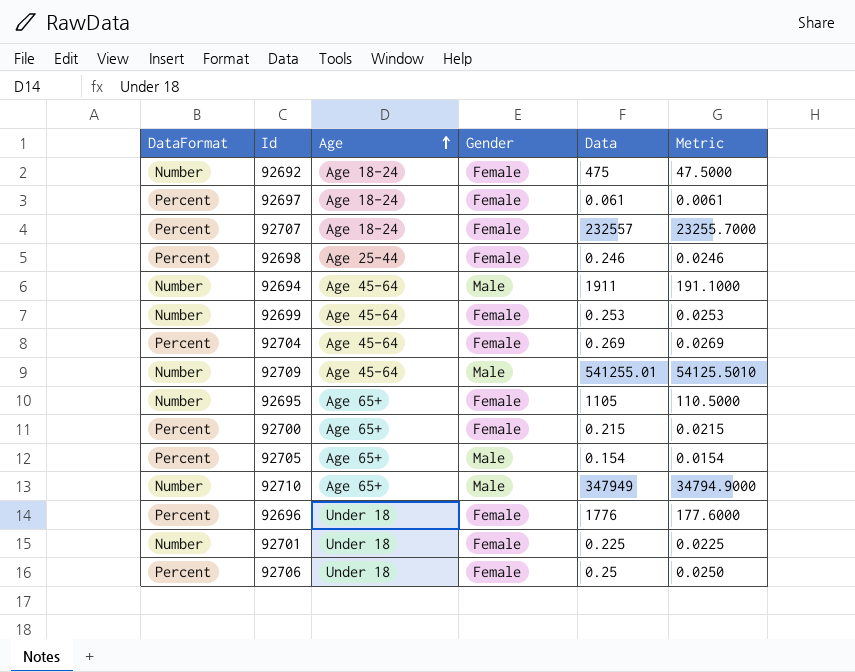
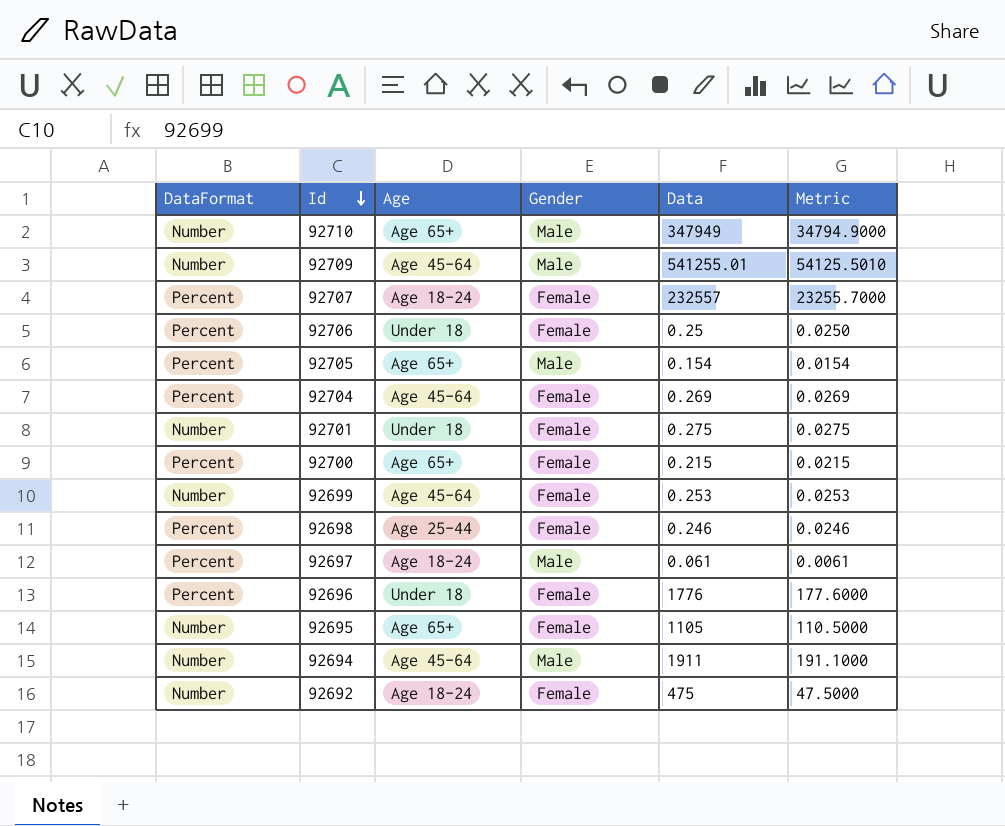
row order: Age ascending -> Id descending
92701 | Data: 0.225 -> 0.275
92701 | Metric: 0.0225 -> 0.0275
92697 | Gender: Female -> Male

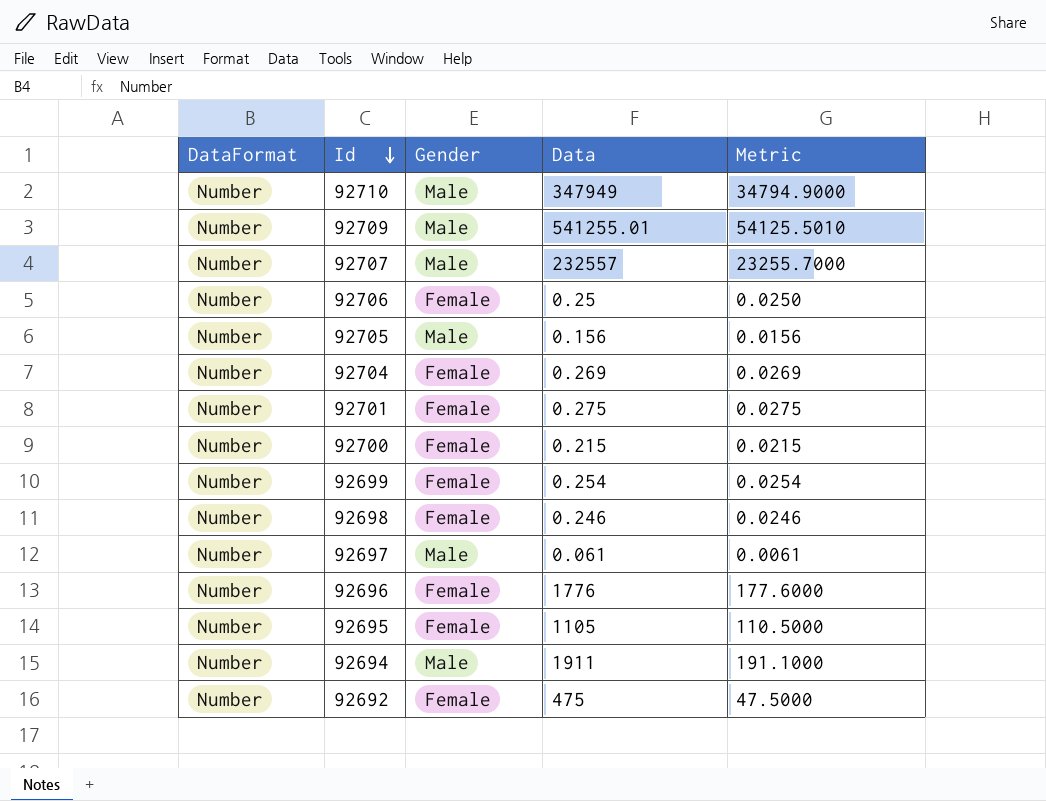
column Age | position: 3 -> none
92707 | DataFormat: Percent -> Number
92707 | Gender: Female -> Male
92706 | DataFormat: Percent -> Number
92705 | DataFormat: Percent -> Number
92705 | Data: 0.154 -> 0.156
92705 | Metric: 0.0154 -> 0.0156
92704 | DataFormat: Percent -> Number
92700 | DataFormat: Percent -> Number
92699 | Data: 0.253 -> 0.254
92699 | Metric: 0.0253 -> 0.0254
92698 | DataFormat: Percent -> Number
92697 | DataFormat: Percent -> Number
92696 | DataFormat: Percent -> Number

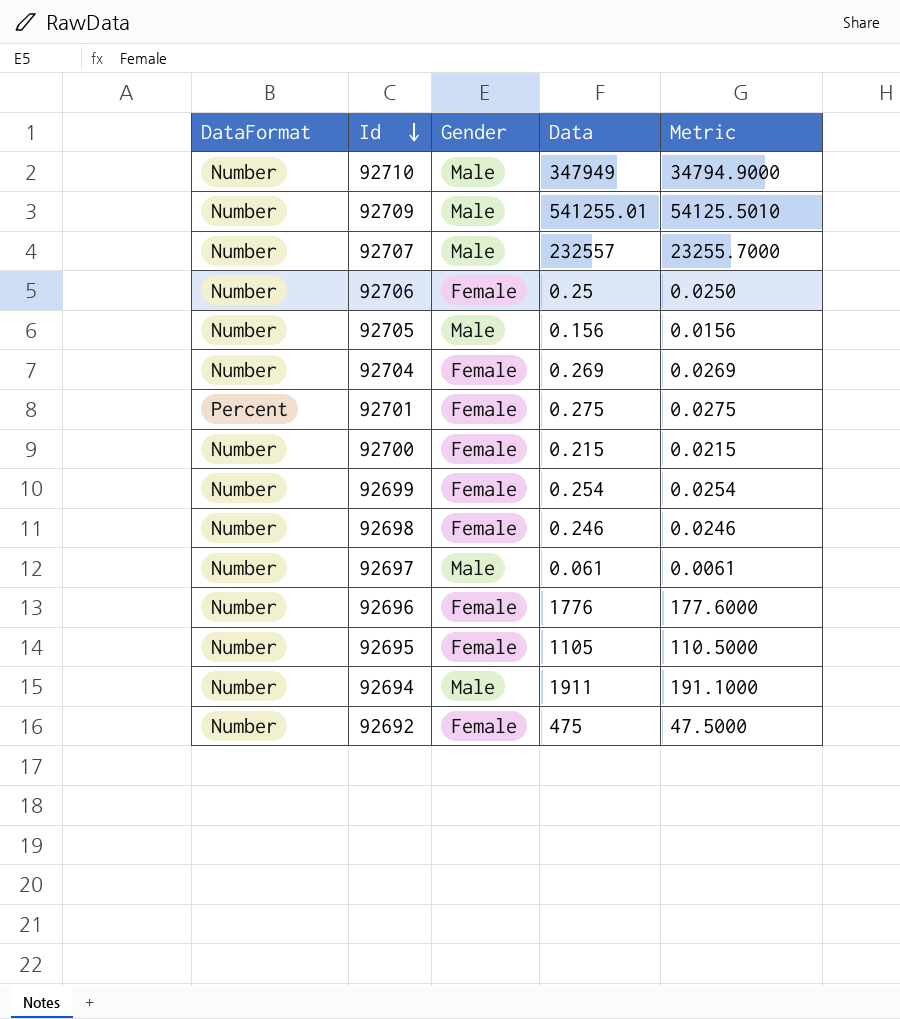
92701 | DataFormat: Number -> Percent

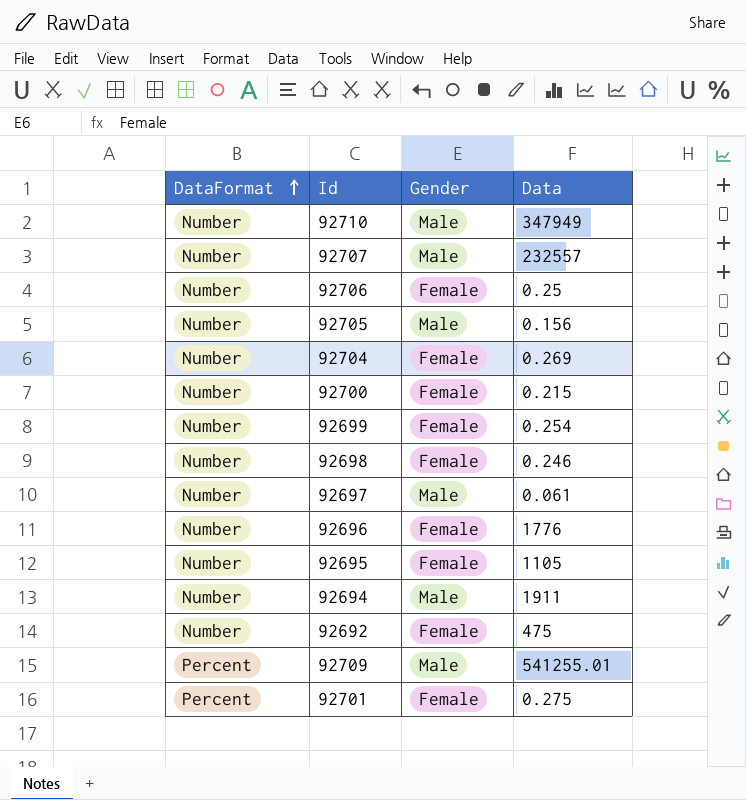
row order: Id descending -> DataFormat ascending
column Metric | formula: [Data] * 0.1 -> none
92709 | DataFormat: Number -> Percent

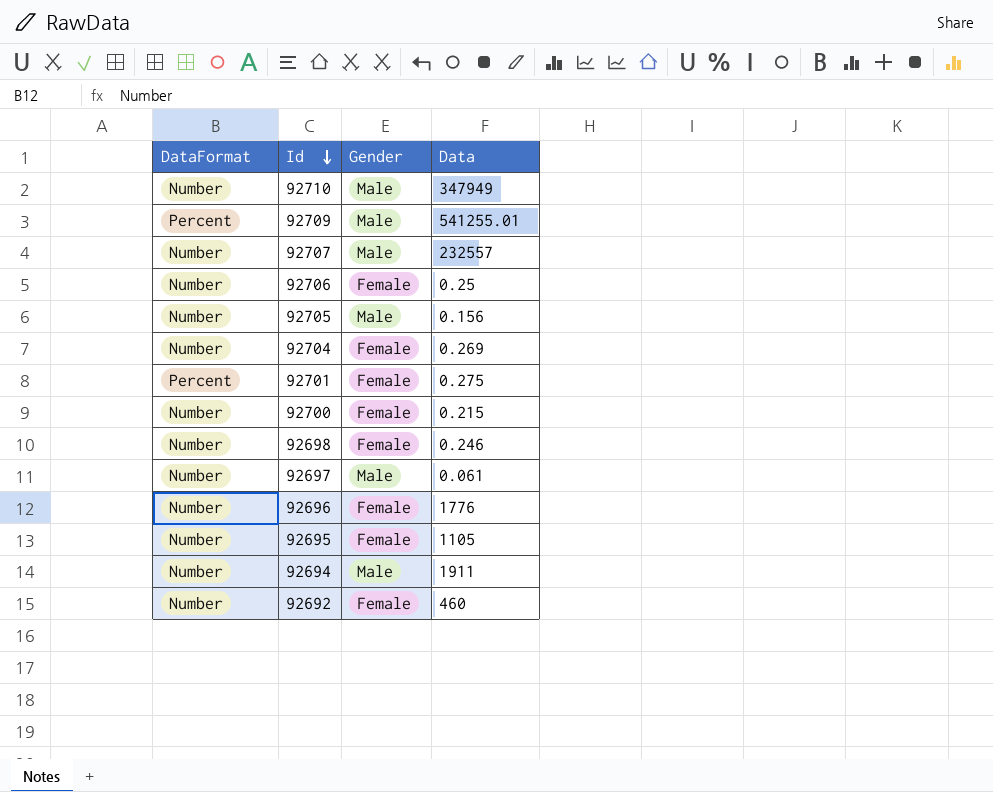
row order: DataFormat ascending -> Id descending
row 92699: Number | Female | 0.254 -> none
92692 | Data: 475 -> 460

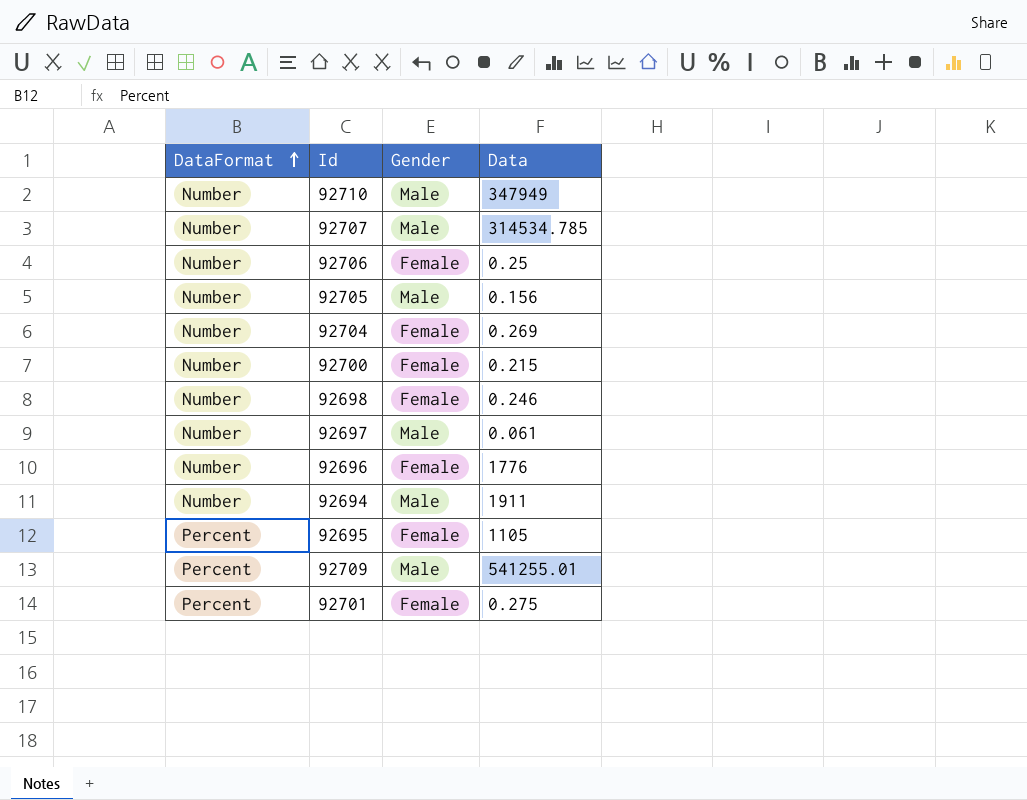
row order: Id descending -> DataFormat ascending
row 92692: Number | Female | 460 -> none
92707 | Data: 232557 -> 314534.785
92695 | DataFormat: Number -> Percent

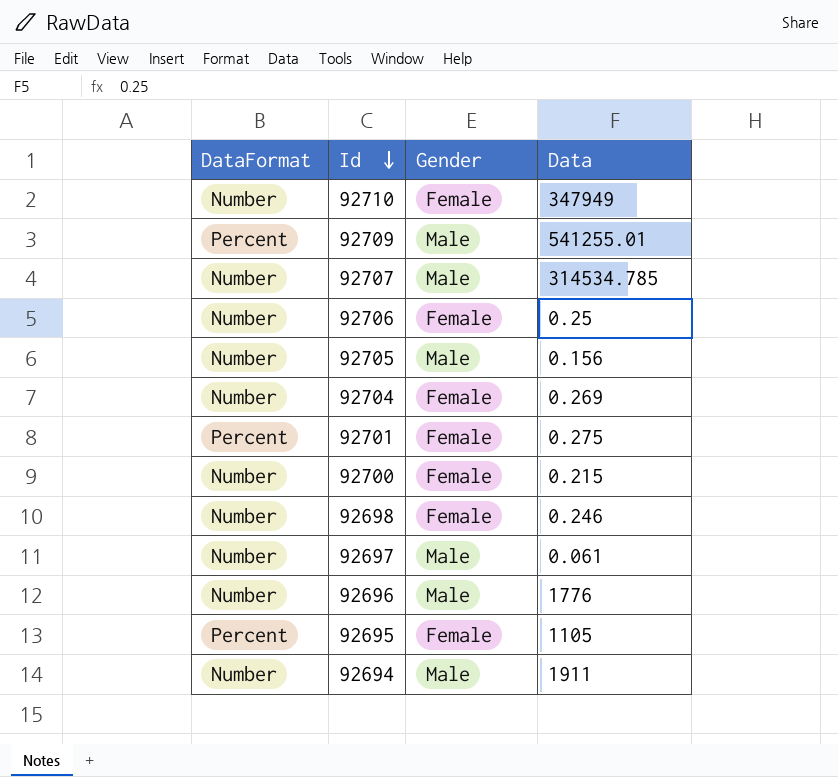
row order: DataFormat ascending -> Id descending
92710 | Gender: Male -> Female
92696 | Gender: Female -> Male

